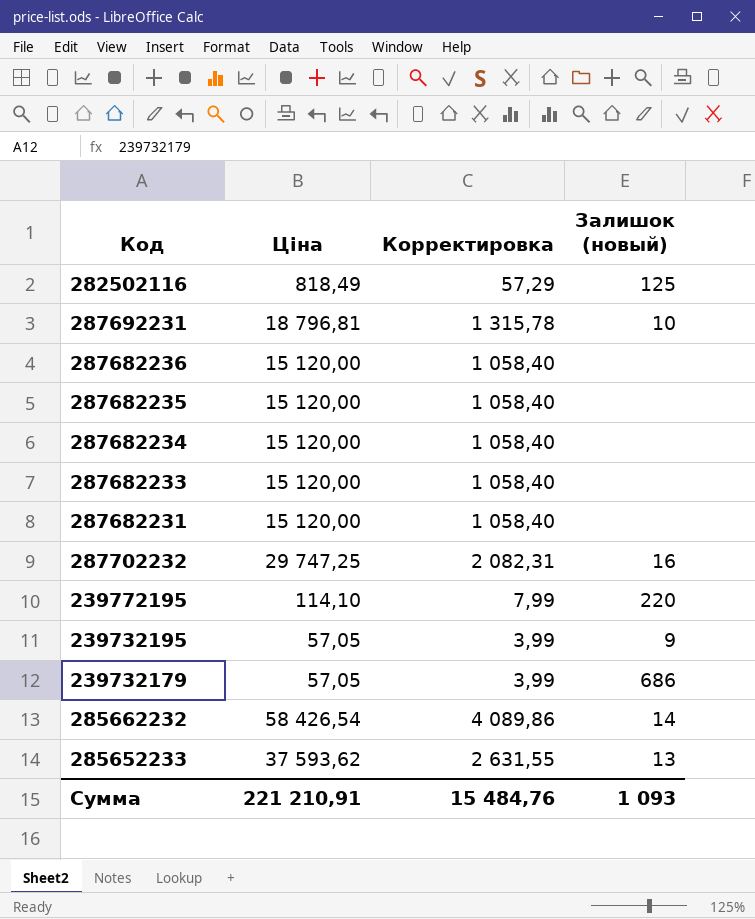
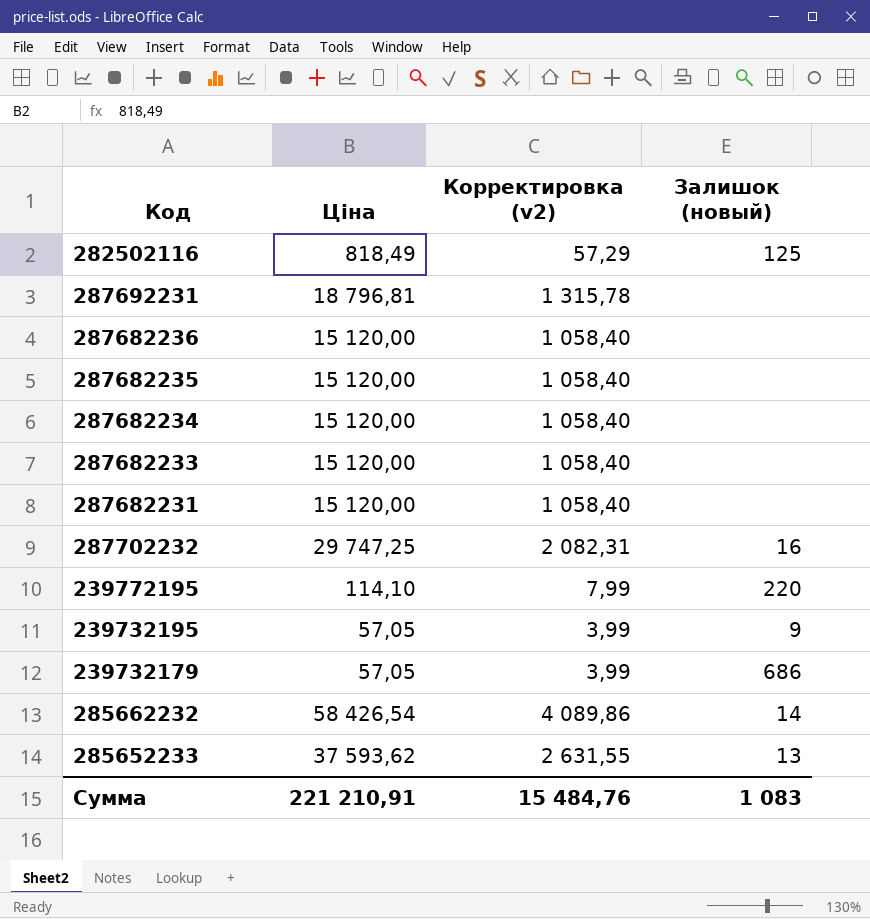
column name: Корректировка -> Корректировка (v2)
287692231 | Залишок (новый): 10 -> none
Сумма | Залишок (новый): 1 093 -> 1 083

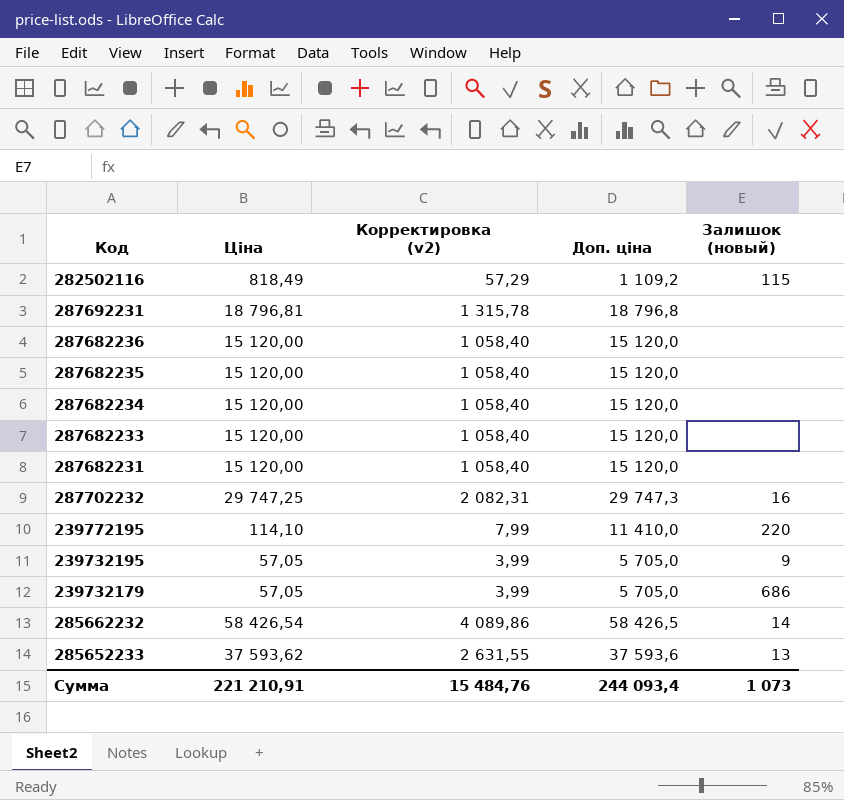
column Доп. ціна | position: none -> 4
282502116 | Залишок (новый): 125 -> 115
Сумма | Залишок (новый): 1 083 -> 1 073

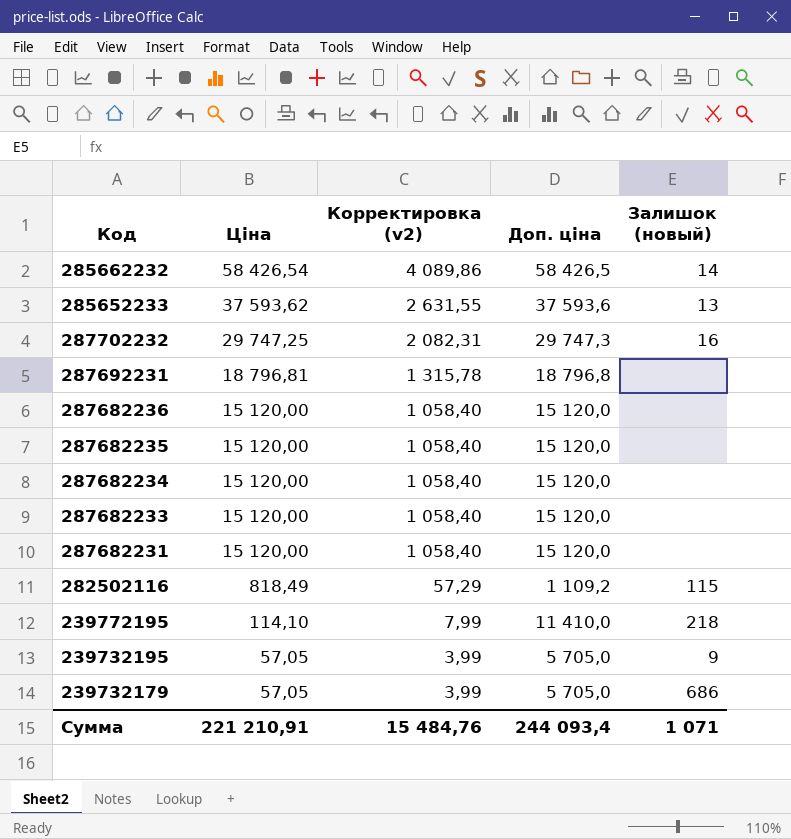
row order: none -> Ціна descending
239772195 | Залишок (новый): 220 -> 218
Сумма | Залишок (новый): 1 073 -> 1 071

